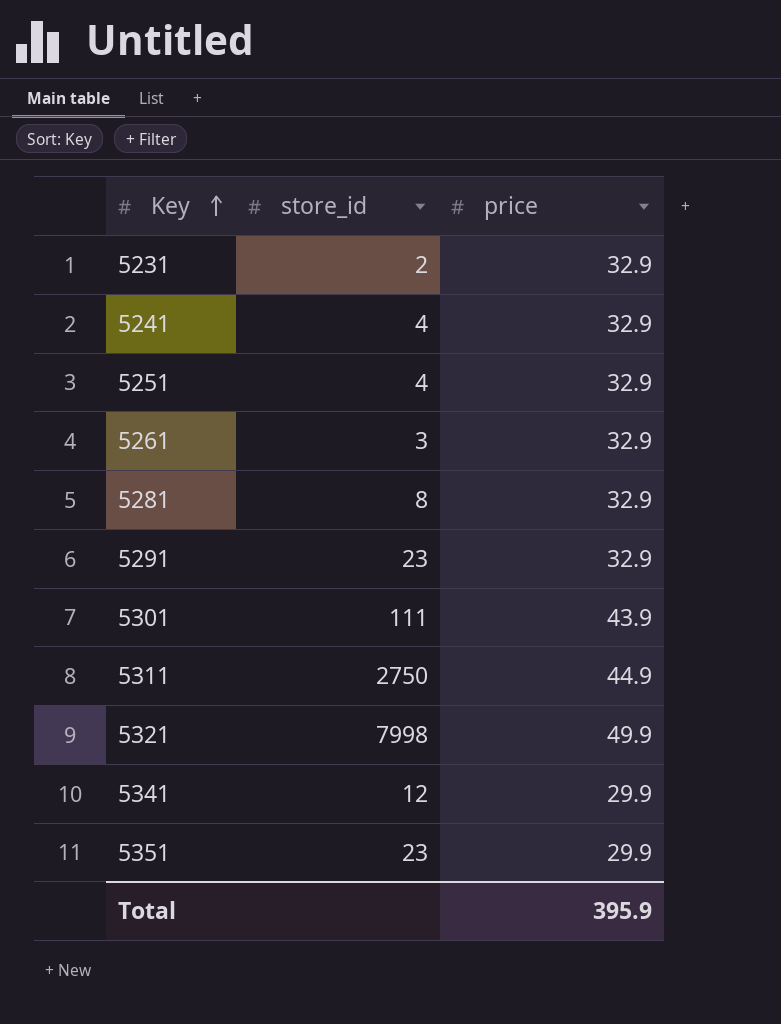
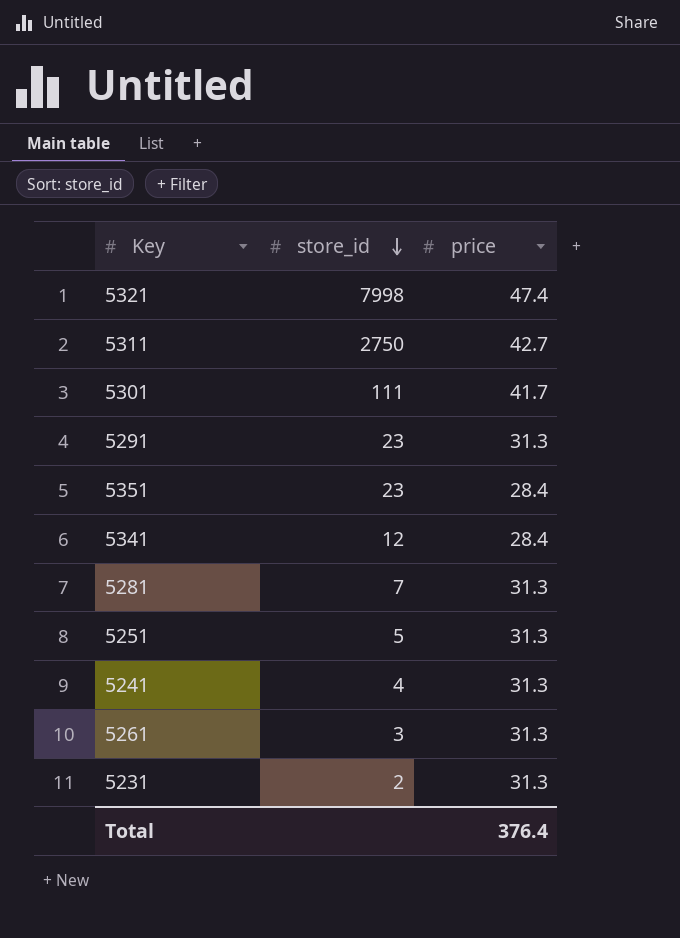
row order: Key ascending -> store_id descending
5321 | price: 49.9 -> 47.4
5311 | price: 44.9 -> 42.7
5301 | price: 43.9 -> 41.7
5291 | price: 32.9 -> 31.3
5351 | price: 29.9 -> 28.4
5341 | price: 29.9 -> 28.4
5281 | store_id: 8 -> 7
5281 | price: 32.9 -> 31.3
5251 | store_id: 4 -> 5
5251 | price: 32.9 -> 31.3
5241 | price: 32.9 -> 31.3
5261 | price: 32.9 -> 31.3
5231 | price: 32.9 -> 31.3
Total | price: 395.9 -> 376.4

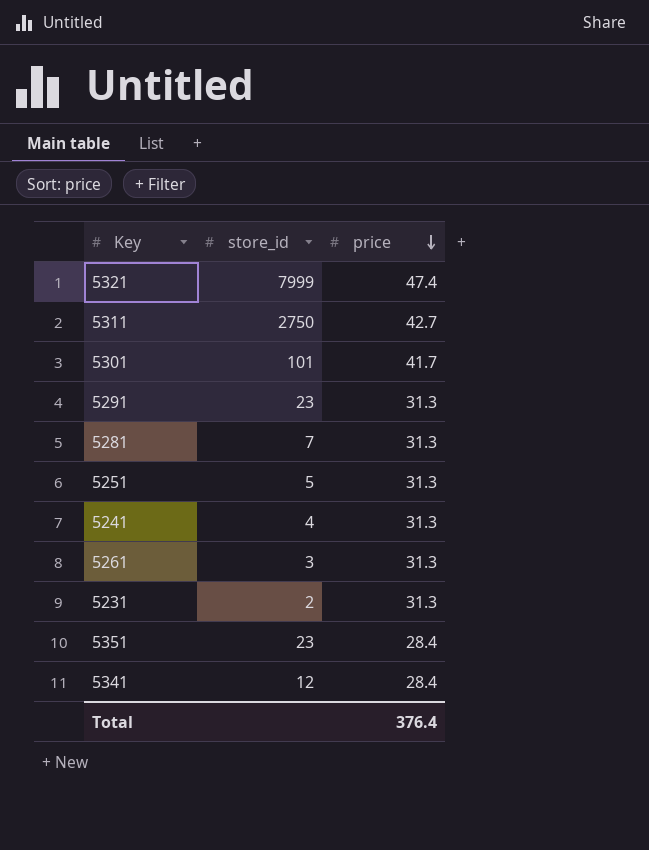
row order: store_id descending -> price descending
5321 | store_id: 7998 -> 7999
5301 | store_id: 111 -> 101

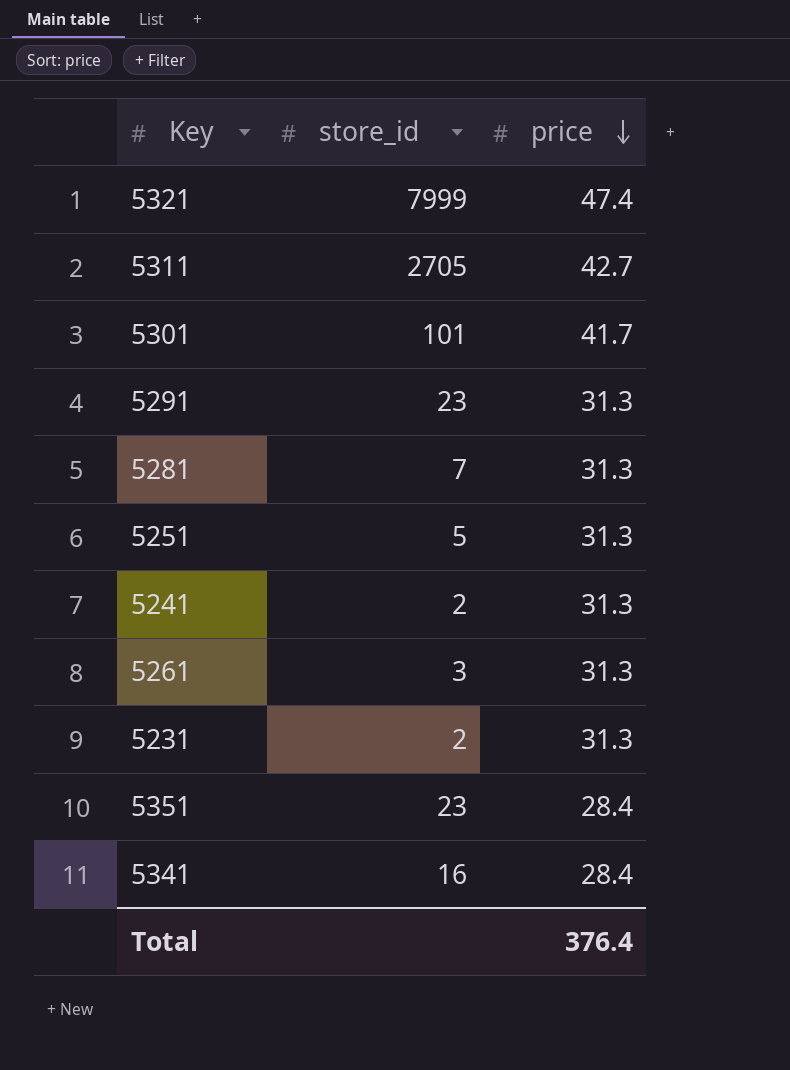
5311 | store_id: 2750 -> 2705
5241 | store_id: 4 -> 2
5341 | store_id: 12 -> 16

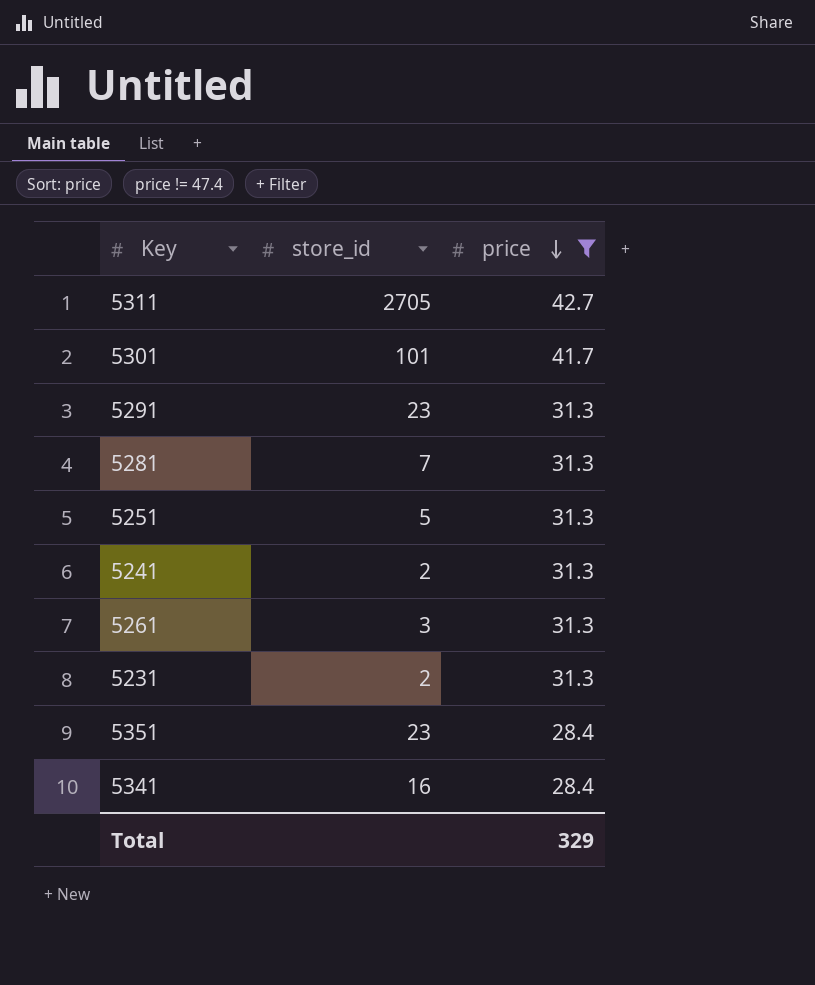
filter: none -> price != 47.4
Total | price: 376.4 -> 329

